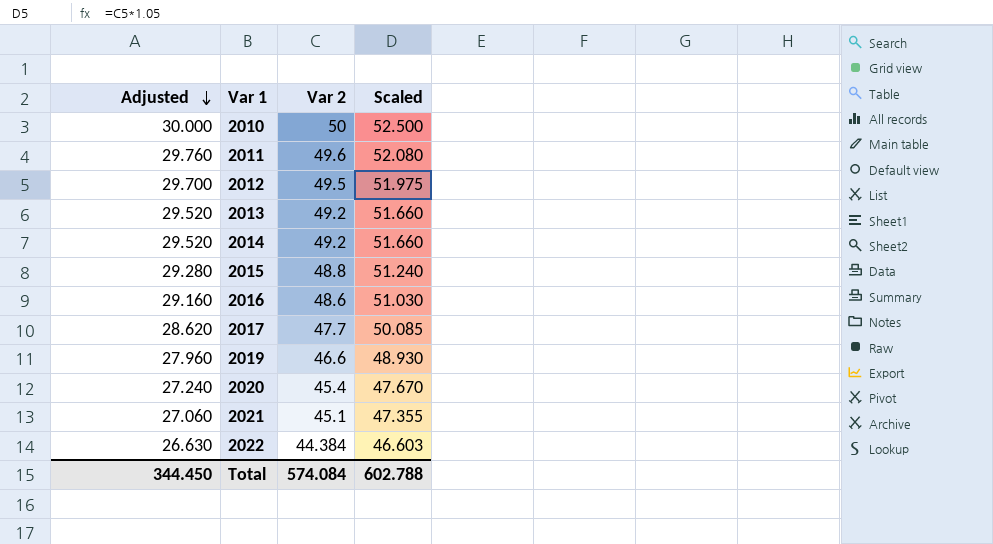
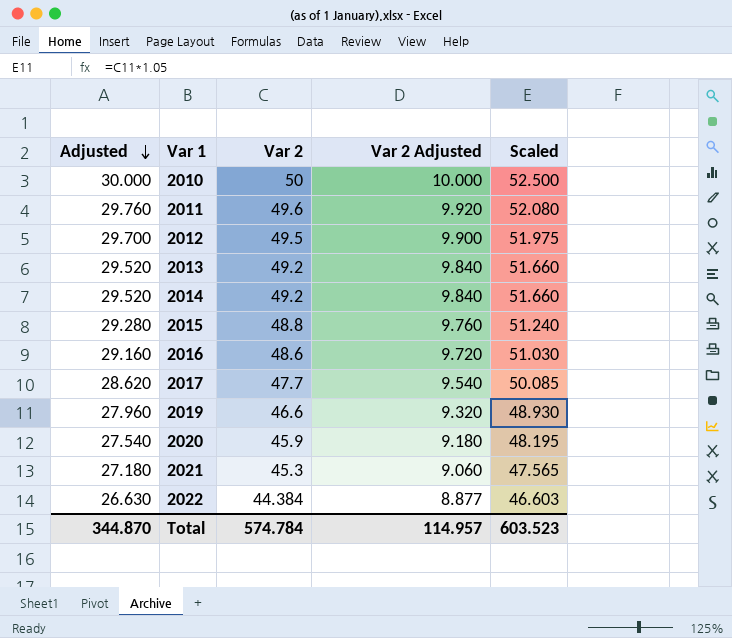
column Var 2 Adjusted | formula: none -> [Var 2] * 0.2
2020 | Adjusted: 27.240 -> 27.540
2020 | Var 2: 45.4 -> 45.9
2020 | Scaled: 47.670 -> 48.195
2021 | Adjusted: 27.060 -> 27.180
2021 | Var 2: 45.1 -> 45.3
2021 | Scaled: 47.355 -> 47.565
Total | Adjusted: 344.450 -> 344.870
Total | Var 2: 574.084 -> 574.784
Total | Scaled: 602.788 -> 603.523

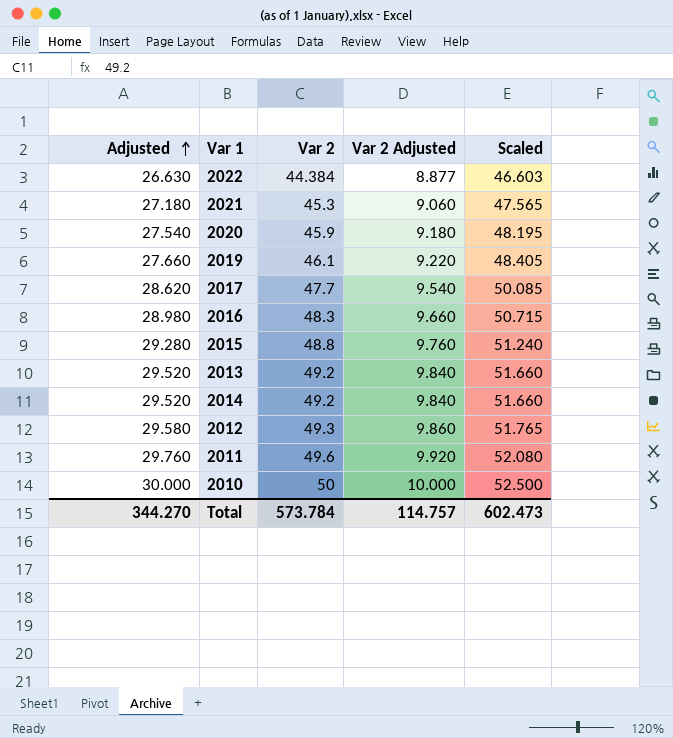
row order: Adjusted descending -> Adjusted ascending
2019 | Adjusted: 27.960 -> 27.660
2019 | Var 2: 46.6 -> 46.1
2019 | Var 2 Adjusted: 9.320 -> 9.220
2019 | Scaled: 48.930 -> 48.405
2016 | Adjusted: 29.160 -> 28.980
2016 | Var 2: 48.6 -> 48.3
2016 | Var 2 Adjusted: 9.720 -> 9.660
2016 | Scaled: 51.030 -> 50.715
2012 | Adjusted: 29.700 -> 29.580
2012 | Var 2: 49.5 -> 49.3
2012 | Var 2 Adjusted: 9.900 -> 9.860
2012 | Scaled: 51.975 -> 51.765
Total | Adjusted: 344.870 -> 344.270
Total | Var 2: 574.784 -> 573.784
Total | Var 2 Adjusted: 114.957 -> 114.757
Total | Scaled: 603.523 -> 602.473

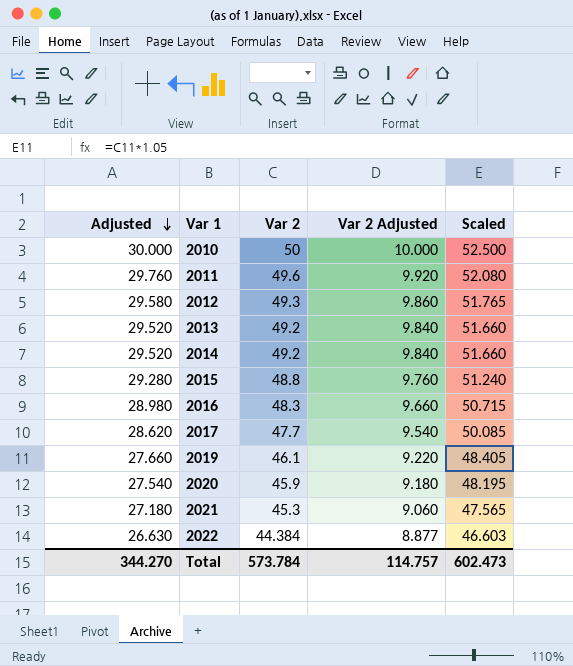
row order: Adjusted ascending -> Adjusted descending

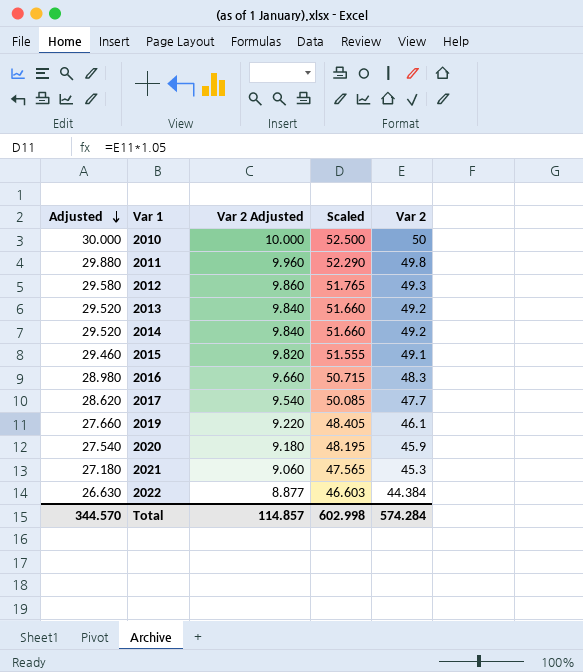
column Var 2 | position: 3 -> 5
2011 | Adjusted: 29.760 -> 29.880
2011 | Var 2 Adjusted: 9.920 -> 9.960
2011 | Scaled: 52.080 -> 52.290
2011 | Var 2: 49.6 -> 49.8
2015 | Adjusted: 29.280 -> 29.460
2015 | Var 2 Adjusted: 9.760 -> 9.820
2015 | Scaled: 51.240 -> 51.555
2015 | Var 2: 48.8 -> 49.1
Total | Adjusted: 344.270 -> 344.570
Total | Var 2 Adjusted: 114.757 -> 114.857
Total | Scaled: 602.473 -> 602.998
Total | Var 2: 573.784 -> 574.284

